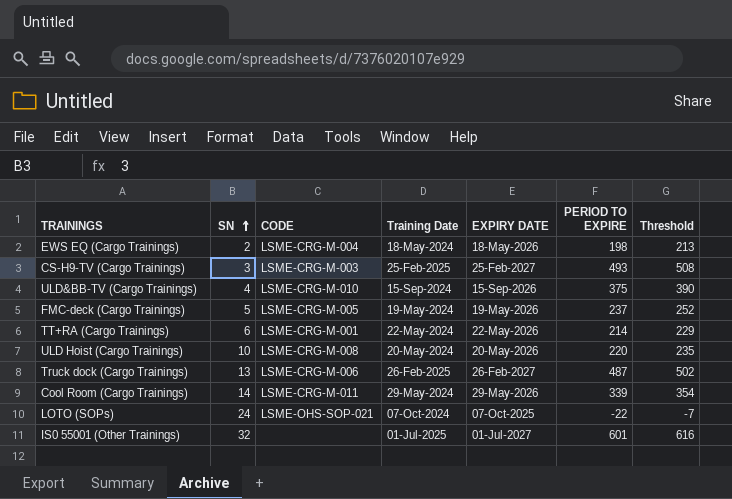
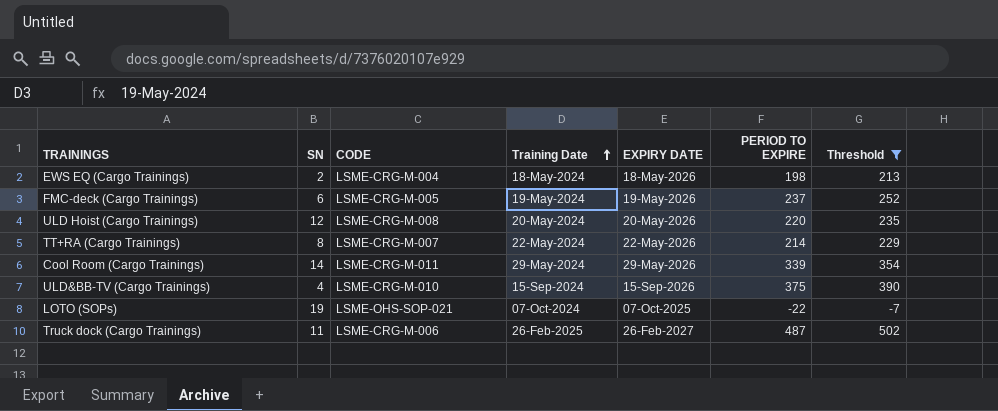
filter: none -> Threshold <= 502
row order: SN ascending -> Training Date ascending
FMC-deck (Cargo Trainings) | SN: 5 -> 6
ULD Hoist (Cargo Trainings) | SN: 10 -> 12
TT+RA (Cargo Trainings) | SN: 6 -> 8
TT+RA (Cargo Trainings) | CODE: LSME-CRG-M-001 -> LSME-CRG-M-007
LOTO (SOPs) | SN: 24 -> 19
Truck dock (Cargo Trainings) | SN: 13 -> 11

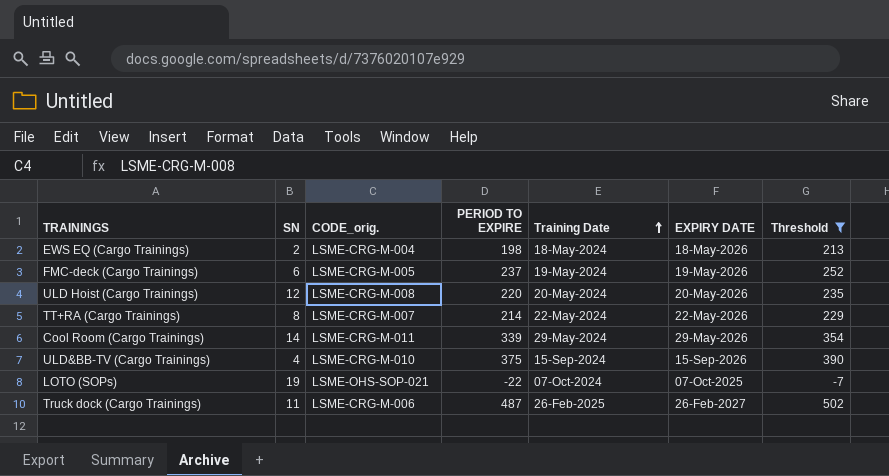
column name: CODE -> CODE_orig.
column PERIOD TO EXPIRE | position: 6 -> 4

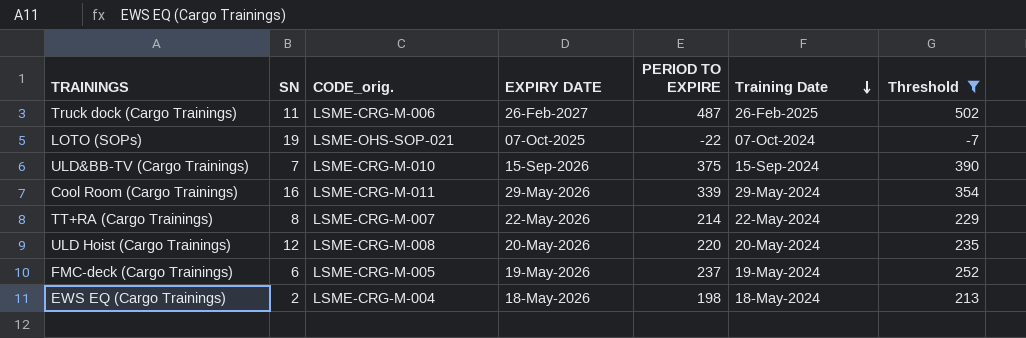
row order: Training Date ascending -> Training Date descending
column EXPIRY DATE | position: 6 -> 4
ULD&BB-TV (Cargo Trainings) | SN: 4 -> 7
Cool Room (Cargo Trainings) | SN: 14 -> 16

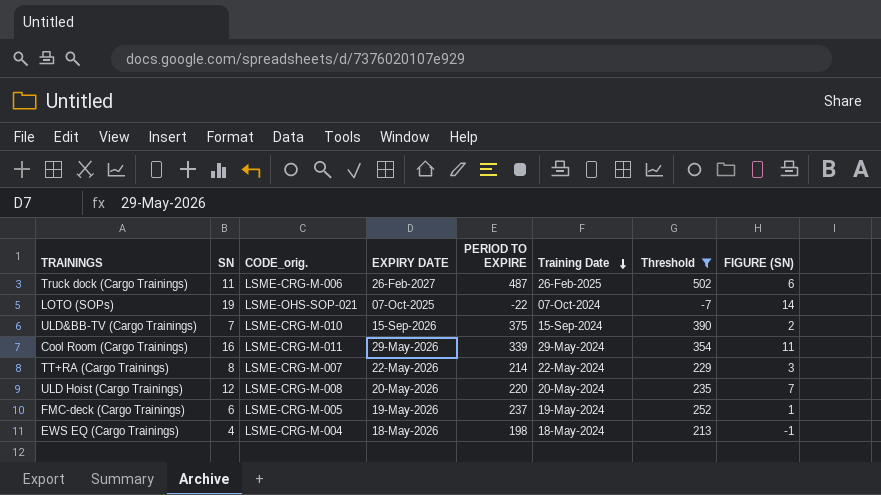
column FIGURE (SN) | formula: none -> [SN] - 5
EWS EQ (Cargo Trainings) | SN: 2 -> 4

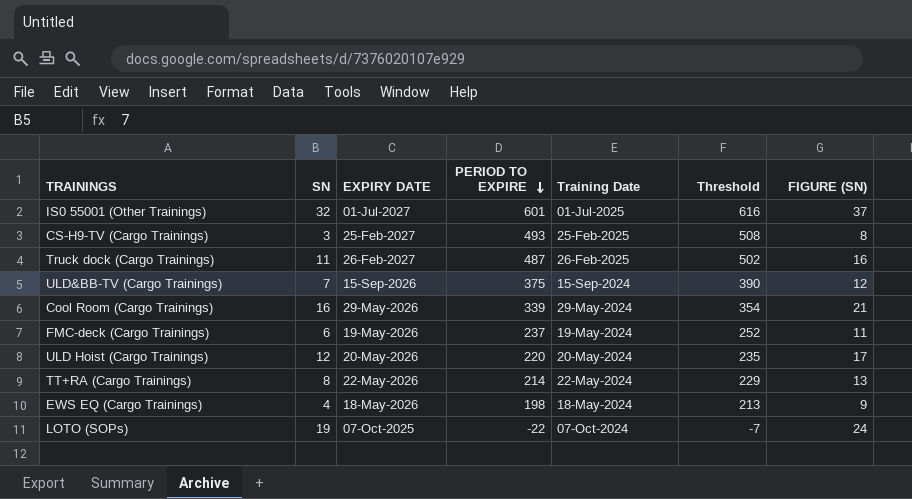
filter: Threshold <= 502 -> none
row order: Training Date descending -> PERIOD TO EXPIRE descending
column CODE_orig. | position: 3 -> none
column FIGURE (SN) | formula: [SN] - 5 -> [SN] + 5

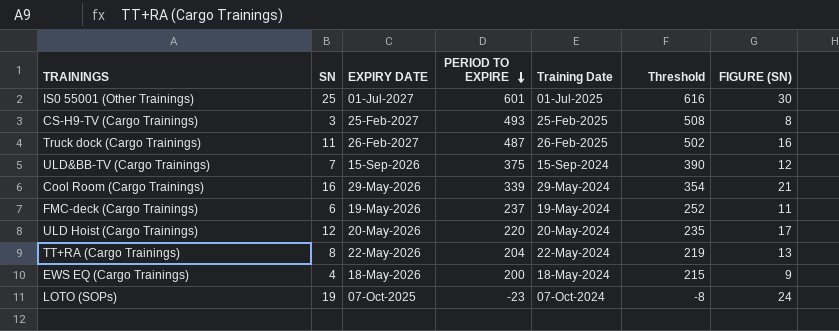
IS0 55001 (Other Trainings) | SN: 32 -> 25
IS0 55001 (Other Trainings) | FIGURE (SN): 37 -> 30
TT+RA (Cargo Trainings) | PERIOD TO EXPIRE: 214 -> 204
TT+RA (Cargo Trainings) | Threshold: 229 -> 219
EWS EQ (Cargo Trainings) | PERIOD TO EXPIRE: 198 -> 200
EWS EQ (Cargo Trainings) | Threshold: 213 -> 215
LOTO (SOPs) | PERIOD TO EXPIRE: -22 -> -23
LOTO (SOPs) | Threshold: -7 -> -8

